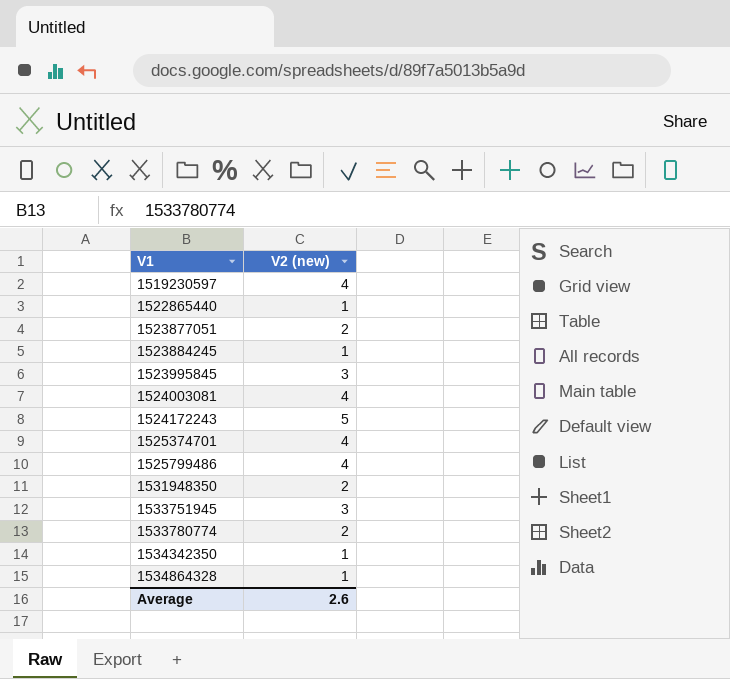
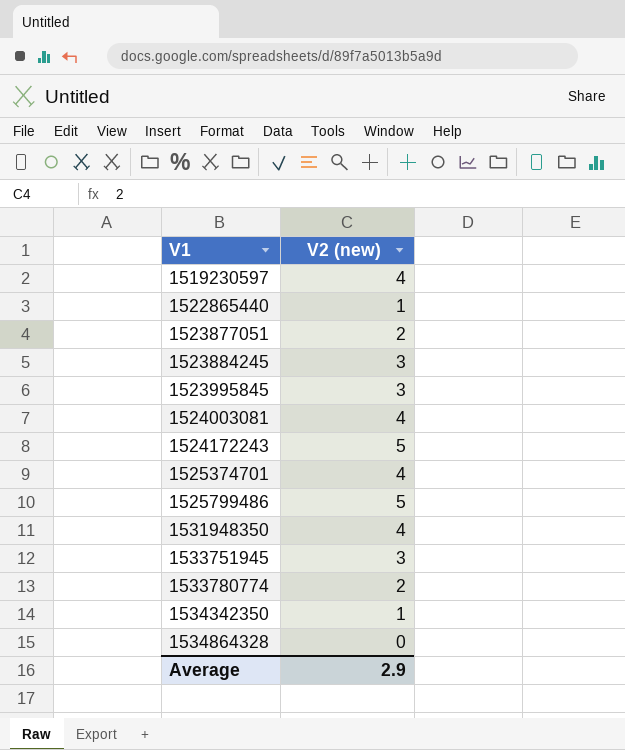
1523884245 | V2 (new): 1 -> 3
1525799486 | V2 (new): 4 -> 5
1531948350 | V2 (new): 2 -> 4
1534864328 | V2 (new): 1 -> 0
Average | V2 (new): 2.6 -> 2.9

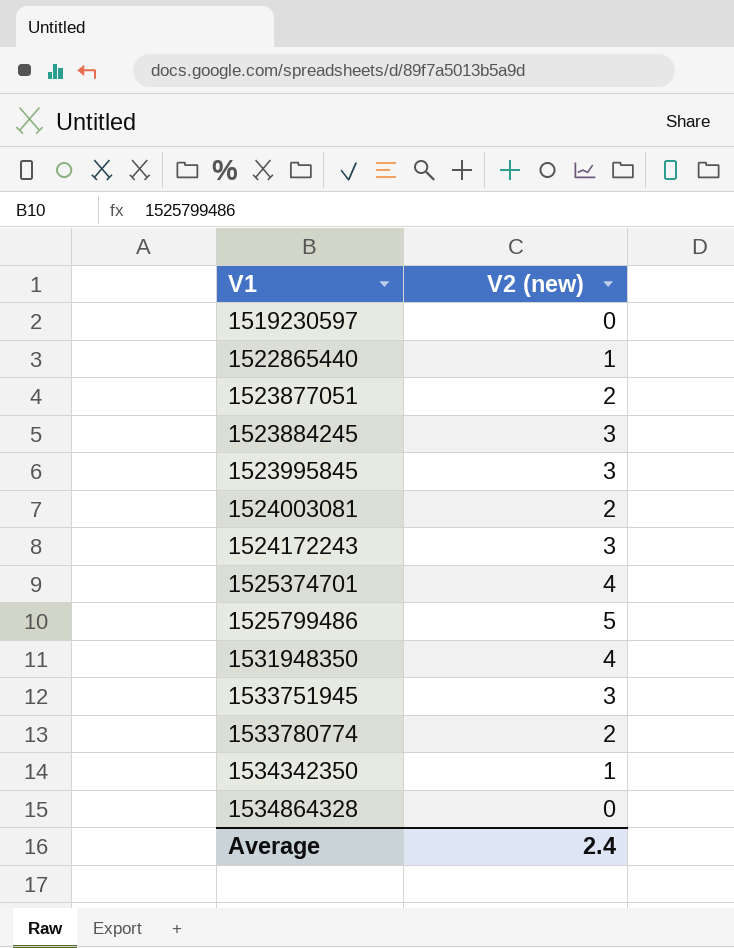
1519230597 | V2 (new): 4 -> 0
1524003081 | V2 (new): 4 -> 2
1524172243 | V2 (new): 5 -> 3
Average | V2 (new): 2.9 -> 2.4

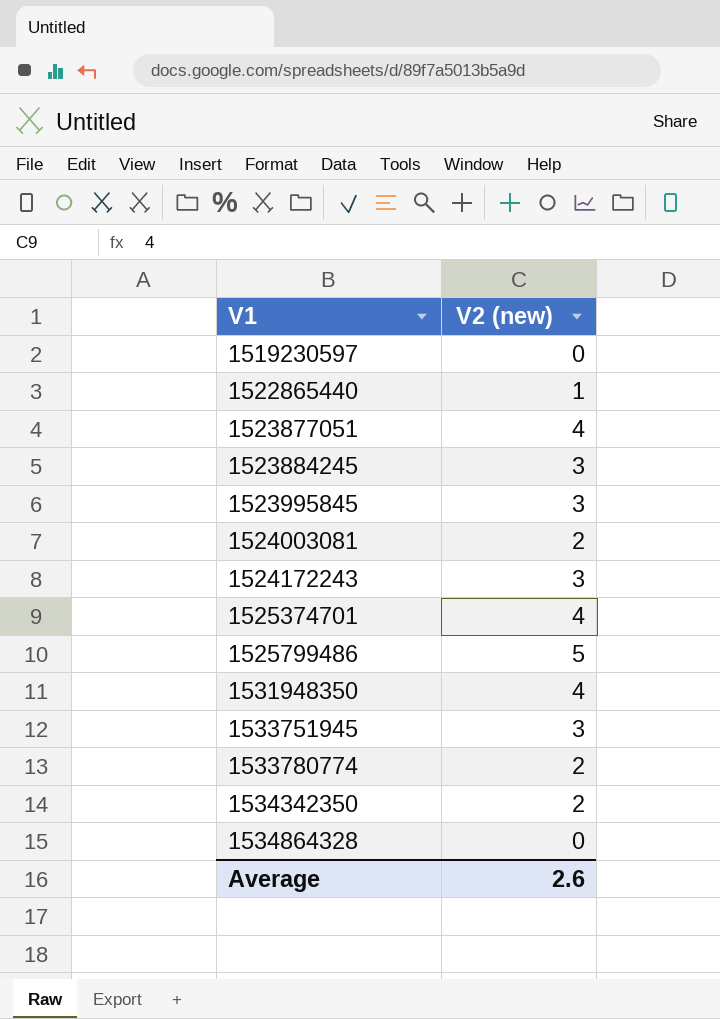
1523877051 | V2 (new): 2 -> 4
1534342350 | V2 (new): 1 -> 2
Average | V2 (new): 2.4 -> 2.6

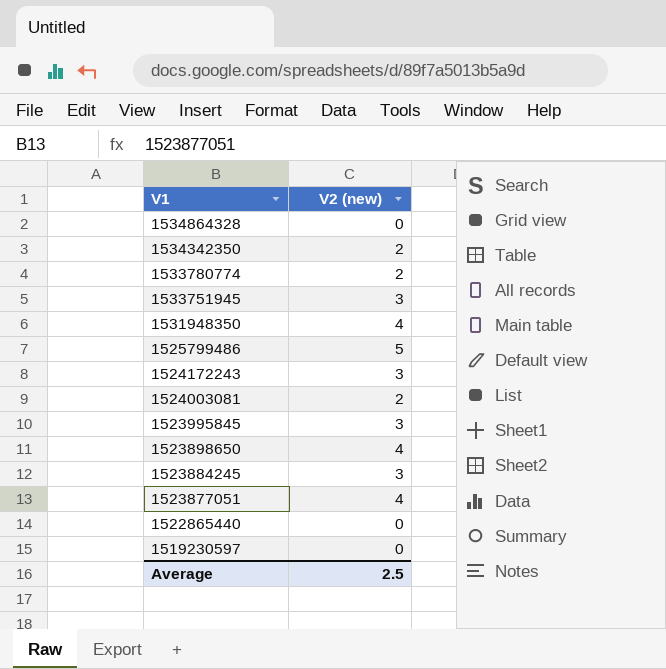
row order: V1 ascending -> V1 descending
row 1525374701: 4 -> none
row 1523898650: none -> 4
1522865440 | V2 (new): 1 -> 0
Average | V2 (new): 2.6 -> 2.5

